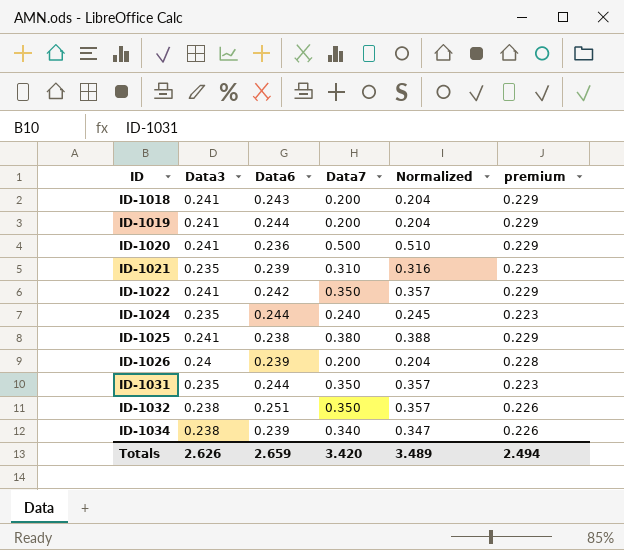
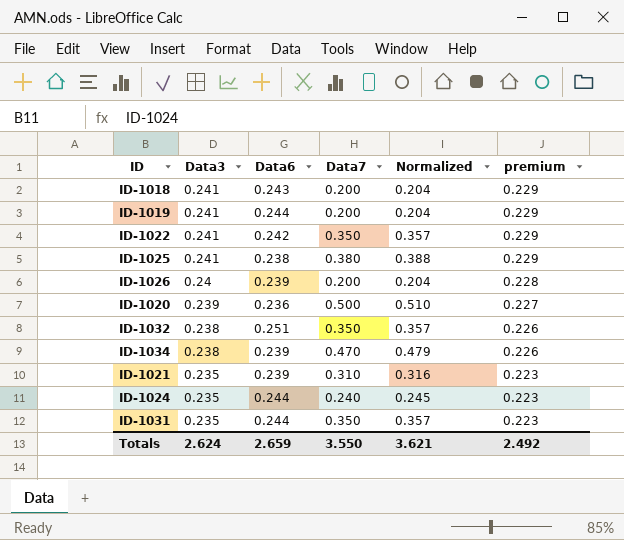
row order: ID ascending -> Data3 descending
ID-1020 | Data3: 0.241 -> 0.239
ID-1020 | premium: 0.229 -> 0.227
ID-1034 | Data7: 0.340 -> 0.470
ID-1034 | Normalized: 0.347 -> 0.479
Totals | Data3: 2.626 -> 2.624
Totals | Data7: 3.420 -> 3.550
Totals | Normalized: 3.489 -> 3.621
Totals | premium: 2.494 -> 2.492

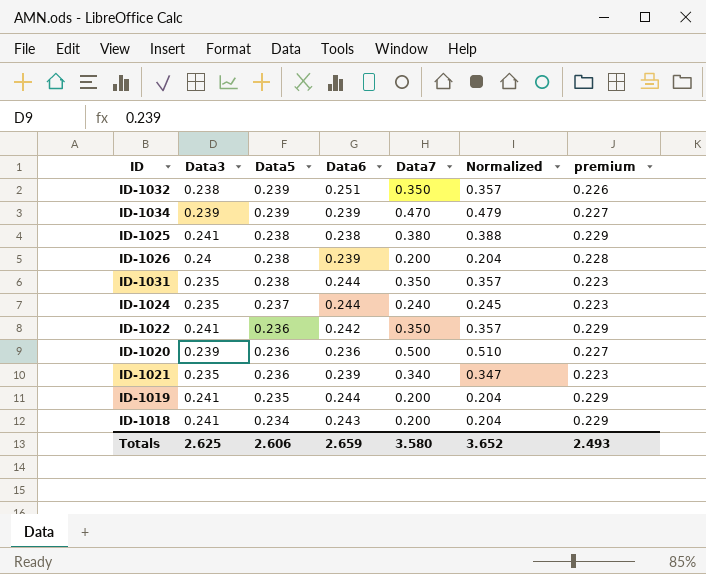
row order: Data3 descending -> Data5 descending
column Data5 | position: none -> 3
ID-1034 | Data3: 0.238 -> 0.239
ID-1034 | premium: 0.226 -> 0.227
ID-1021 | Data7: 0.310 -> 0.340
ID-1021 | Normalized: 0.316 -> 0.347
Totals | Data3: 2.624 -> 2.625
Totals | Data7: 3.550 -> 3.580
Totals | Normalized: 3.621 -> 3.652
Totals | premium: 2.492 -> 2.493

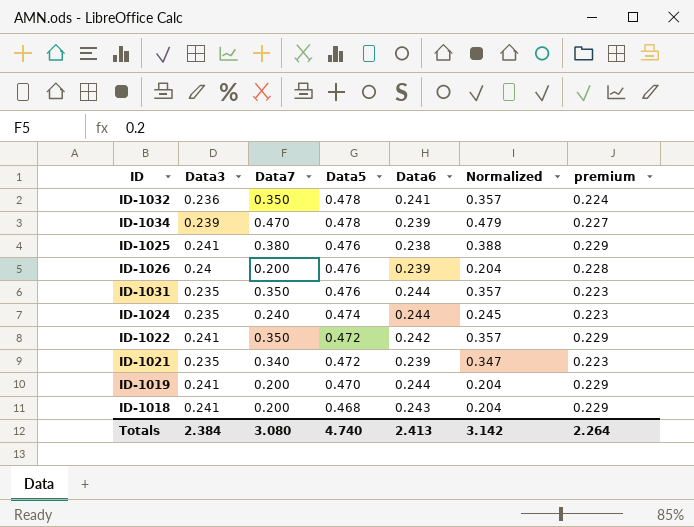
column Data7 | position: 5 -> 3
row ID-1020: 0.239 | 0.236 | 0.236 | 0.500 | 0.510 | 0.227 -> none
ID-1032 | Data3: 0.238 -> 0.236
ID-1032 | Data5: 0.239 -> 0.478
ID-1032 | Data6: 0.251 -> 0.241
ID-1032 | premium: 0.226 -> 0.224
ID-1034 | Data5: 0.239 -> 0.478
ID-1025 | Data5: 0.238 -> 0.476
ID-1026 | Data5: 0.238 -> 0.476
ID-1031 | Data5: 0.238 -> 0.476
ID-1024 | Data5: 0.237 -> 0.474
ID-1022 | Data5: 0.236 -> 0.472
ID-1021 | Data5: 0.236 -> 0.472
ID-1019 | Data5: 0.235 -> 0.470
ID-1018 | Data5: 0.234 -> 0.468
Totals | Data3: 2.625 -> 2.384
Totals | Data7: 3.580 -> 3.080
Totals | Data5: 2.606 -> 4.740
Totals | Data6: 2.659 -> 2.413
Totals | Normalized: 3.652 -> 3.142
Totals | premium: 2.493 -> 2.264

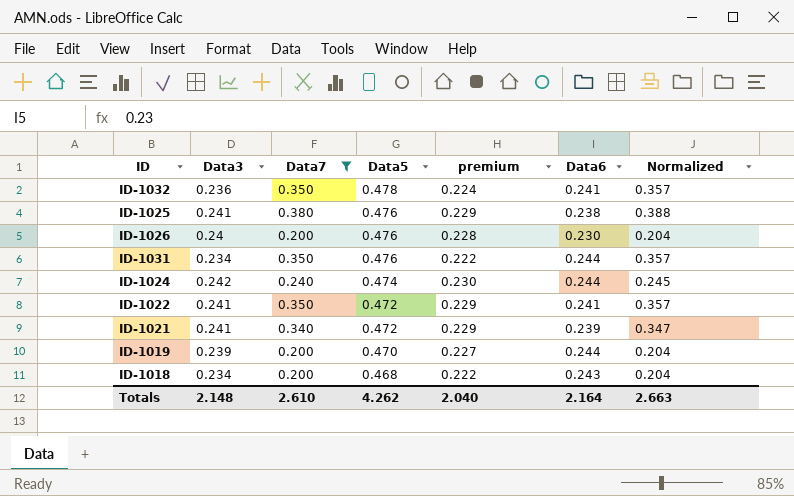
filter: none -> Data7 != 0.470
column premium | position: 7 -> 5
ID-1026 | Data6: 0.239 -> 0.230
ID-1031 | Data3: 0.235 -> 0.234
ID-1031 | premium: 0.223 -> 0.222
ID-1024 | Data3: 0.235 -> 0.242
ID-1024 | premium: 0.223 -> 0.230
ID-1022 | Data6: 0.242 -> 0.241
ID-1021 | Data3: 0.235 -> 0.241
ID-1021 | premium: 0.223 -> 0.229
ID-1019 | Data3: 0.241 -> 0.239
ID-1019 | premium: 0.229 -> 0.227
ID-1018 | Data3: 0.241 -> 0.234
ID-1018 | premium: 0.229 -> 0.222
Totals | Data3: 2.384 -> 2.148
Totals | Data7: 3.080 -> 2.610
Totals | Data5: 4.740 -> 4.262
Totals | premium: 2.264 -> 2.040
Totals | Data6: 2.413 -> 2.164
Totals | Normalized: 3.142 -> 2.663

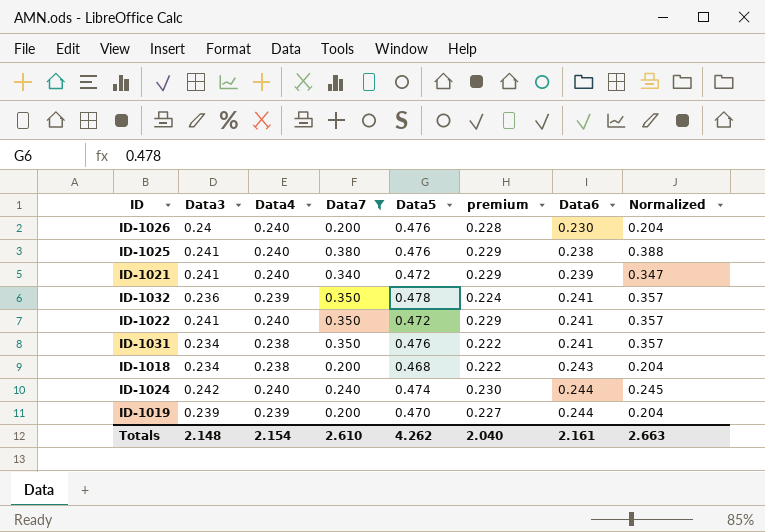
row order: Data5 descending -> Data6 ascending
column Data4 | position: none -> 3
ID-1031 | Data6: 0.244 -> 0.241
Totals | Data6: 2.164 -> 2.161

